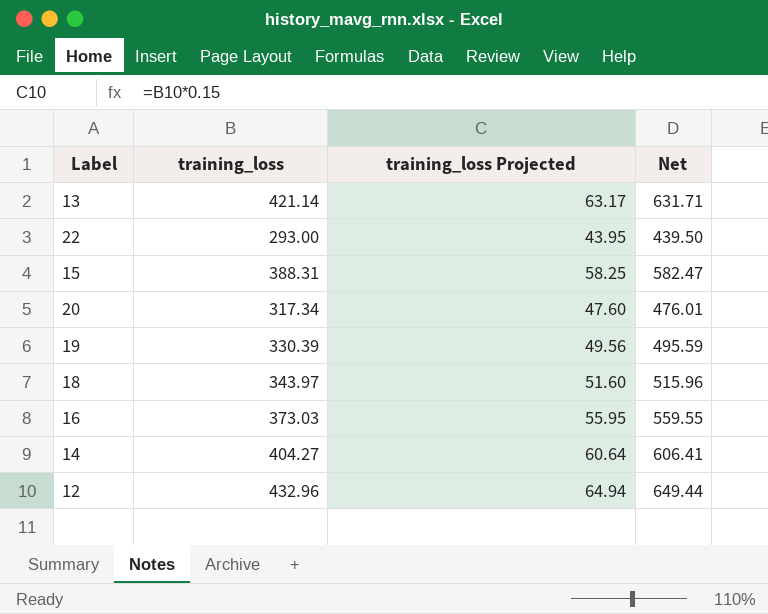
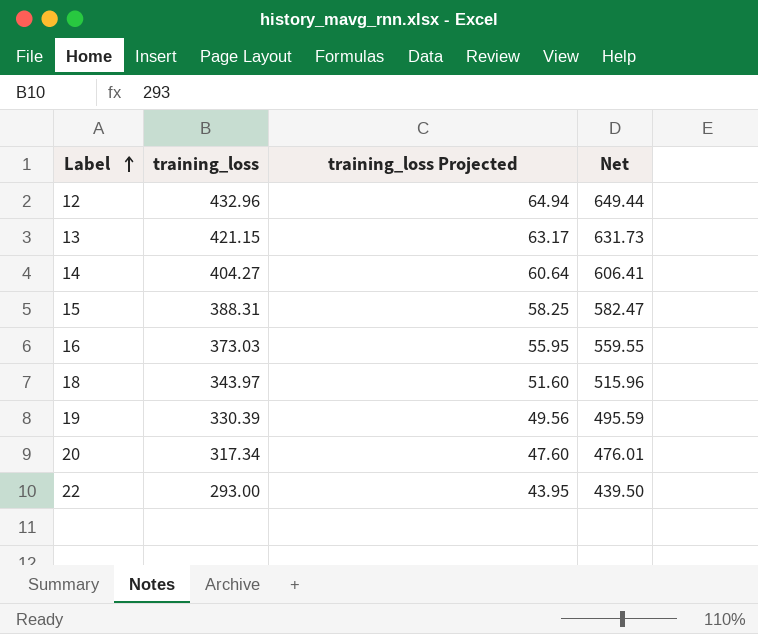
row order: none -> Label ascending
13 | training_loss: 421.14 -> 421.15
13 | Net: 631.71 -> 631.73

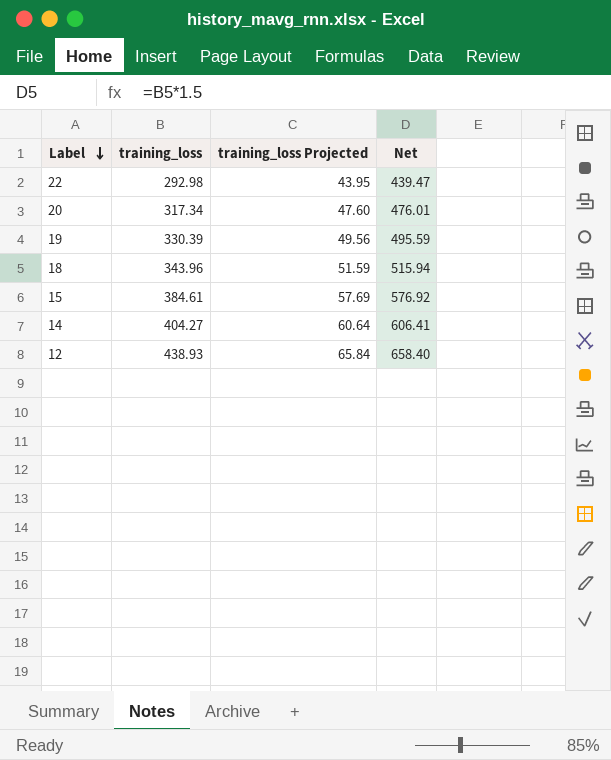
row order: Label ascending -> Label descending
row 13: 421.15 | 63.17 | 631.73 -> none
row 16: 373.03 | 55.95 | 559.55 -> none
22 | training_loss: 293.00 -> 292.98
22 | Net: 439.50 -> 439.47
18 | training_loss: 343.97 -> 343.96
18 | training_loss Projected: 51.60 -> 51.59
18 | Net: 515.96 -> 515.94
15 | training_loss: 388.31 -> 384.61
15 | training_loss Projected: 58.25 -> 57.69
15 | Net: 582.47 -> 576.92
12 | training_loss: 432.96 -> 438.93
12 | training_loss Projected: 64.94 -> 65.84
12 | Net: 649.44 -> 658.40

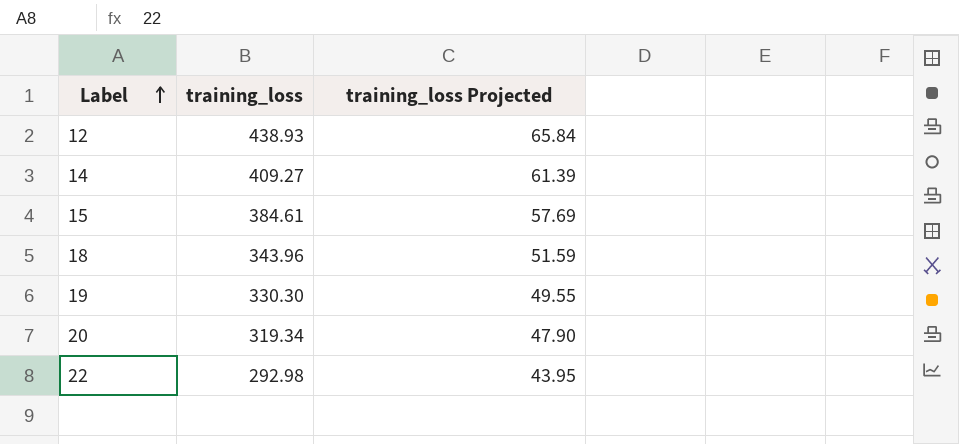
row order: Label descending -> Label ascending
column Net | formula: [training_loss] * 1.5 -> none
14 | training_loss: 404.27 -> 409.27
14 | training_loss Projected: 60.64 -> 61.39
19 | training_loss: 330.39 -> 330.30
19 | training_loss Projected: 49.56 -> 49.55
20 | training_loss: 317.34 -> 319.34
20 | training_loss Projected: 47.60 -> 47.90

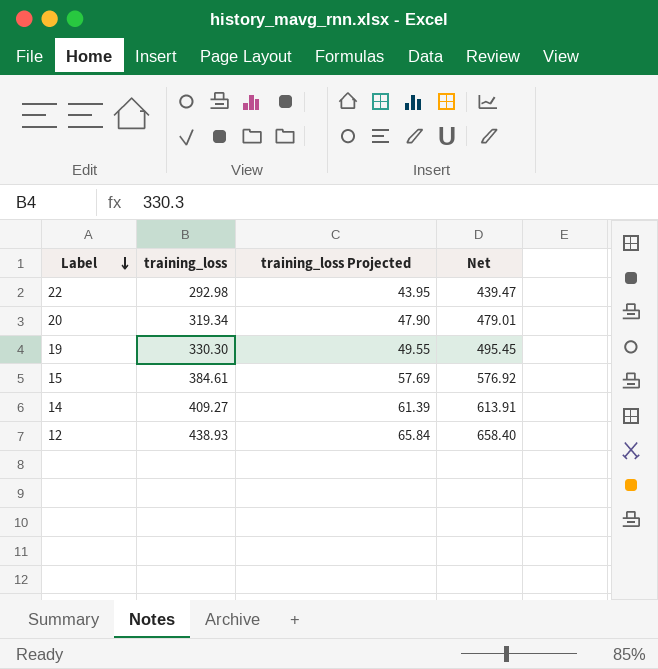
row order: Label ascending -> Label descending
column Net | formula: none -> [training_loss] * 1.5
row 18: 343.96 | 51.59 -> none

